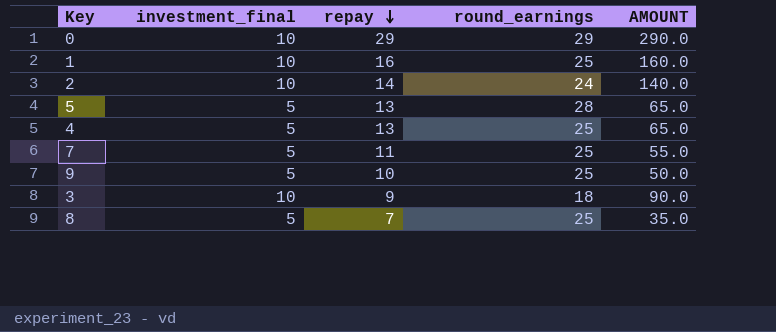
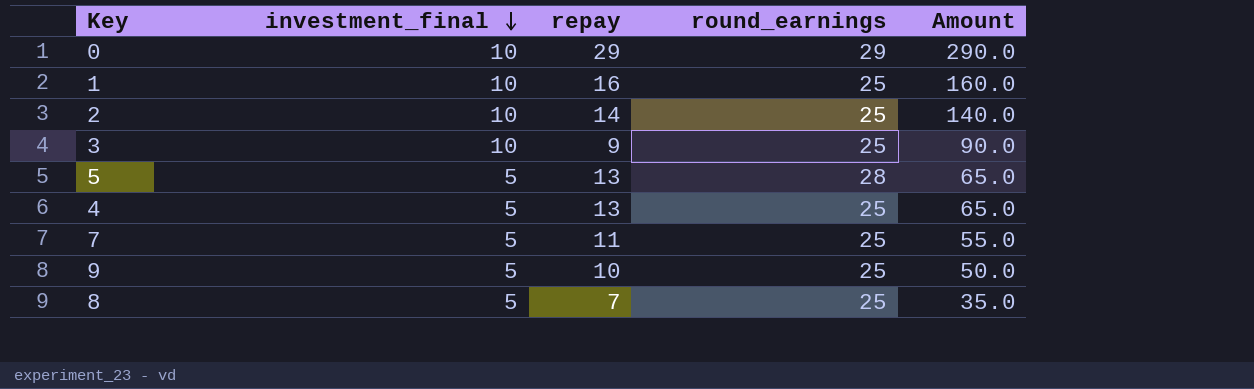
row order: repay descending -> investment_final descending
column name: AMOUNT -> Amount
2 | round_earnings: 24 -> 25
3 | round_earnings: 18 -> 25

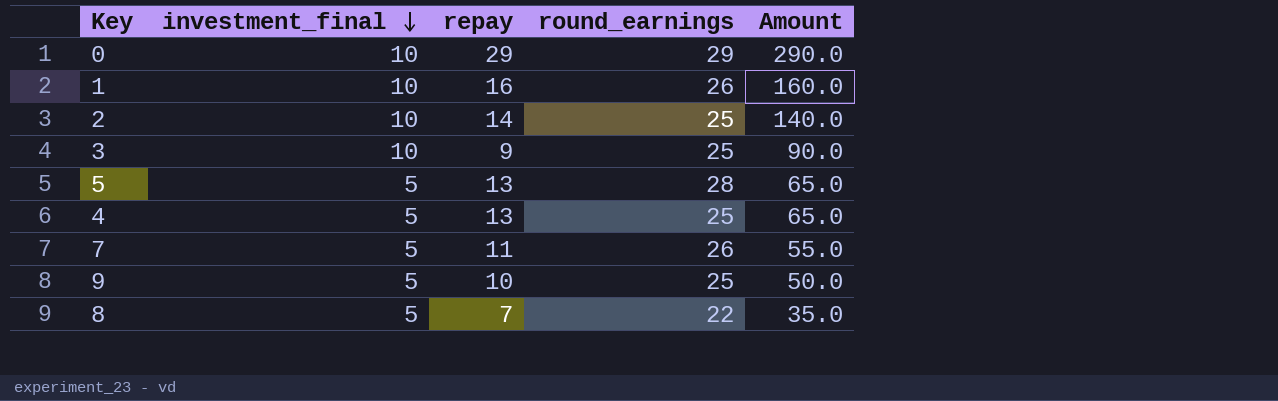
1 | round_earnings: 25 -> 26
7 | round_earnings: 25 -> 26
8 | round_earnings: 25 -> 22

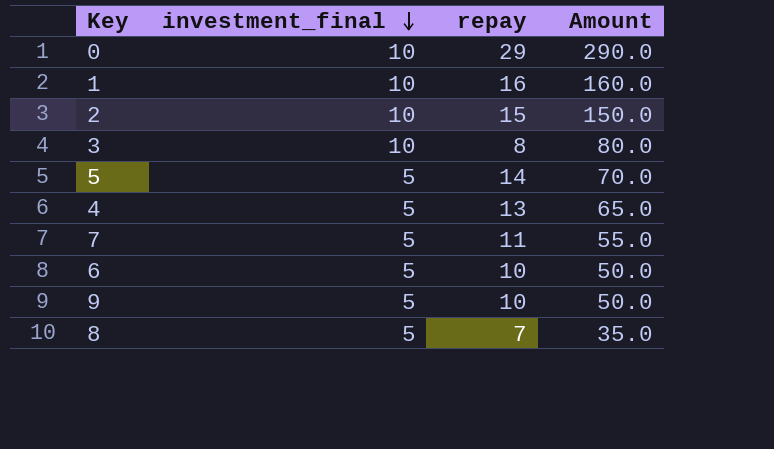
column round_earnings | position: 4 -> none
2 | repay: 14 -> 15
2 | Amount: 140.0 -> 150.0
3 | repay: 9 -> 8
3 | Amount: 90.0 -> 80.0
5 | repay: 13 -> 14
5 | Amount: 65.0 -> 70.0
row 6: none -> 5 | 10 | 50.0

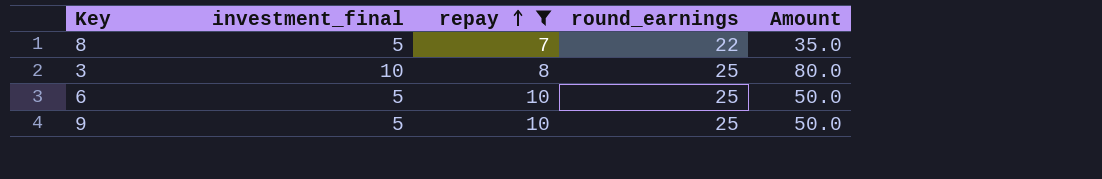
filter: none -> repay <= 10
row order: investment_final descending -> repay ascending
column round_earnings | position: none -> 4

